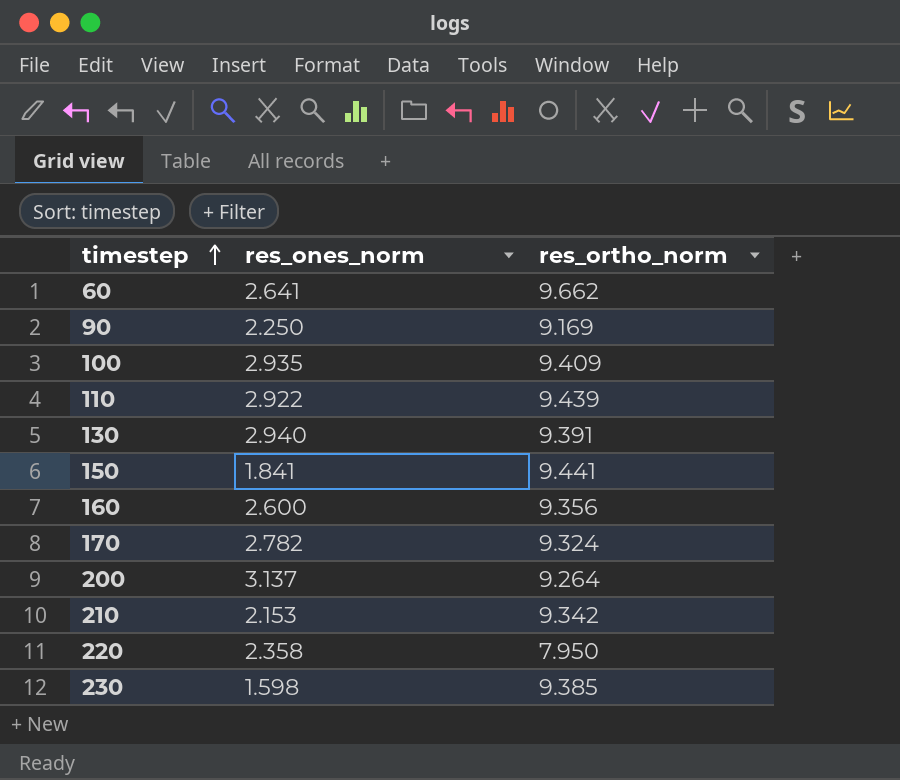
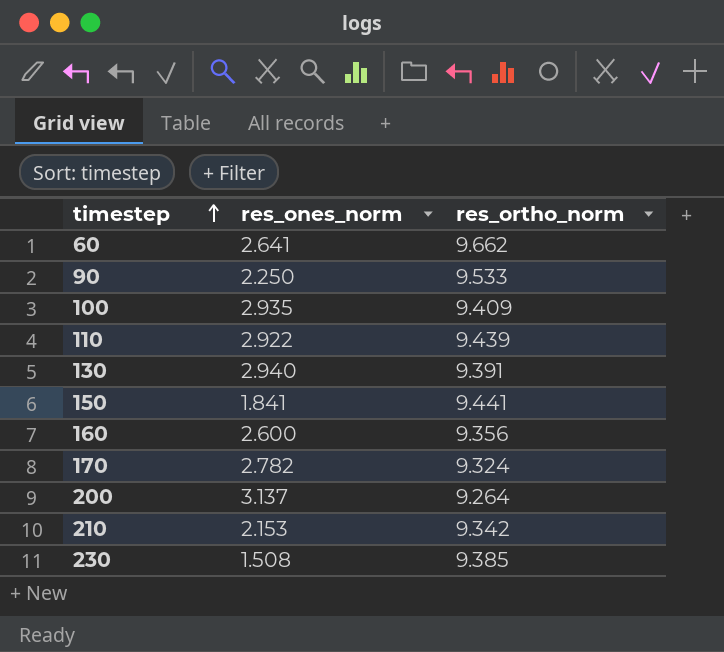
row 220: 2.358 | 7.950 -> none
90 | res_ortho_norm: 9.169 -> 9.533
230 | res_ones_norm: 1.598 -> 1.508

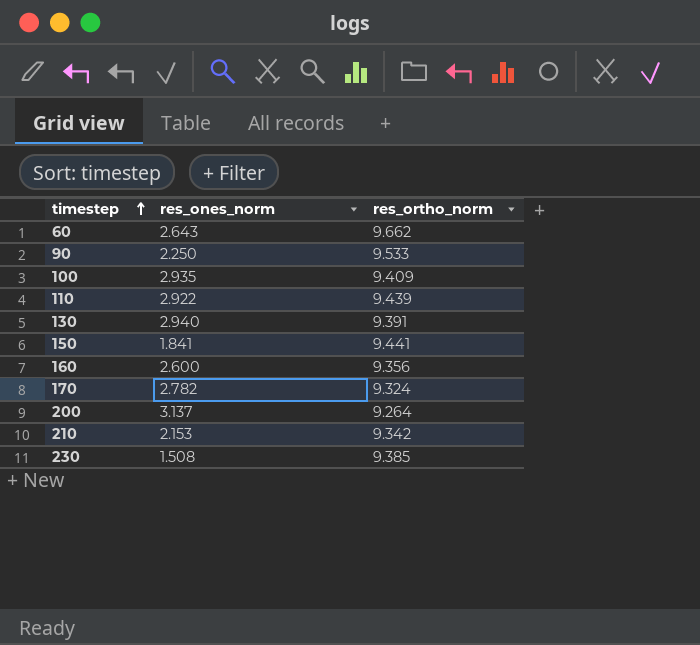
60 | res_ones_norm: 2.641 -> 2.643

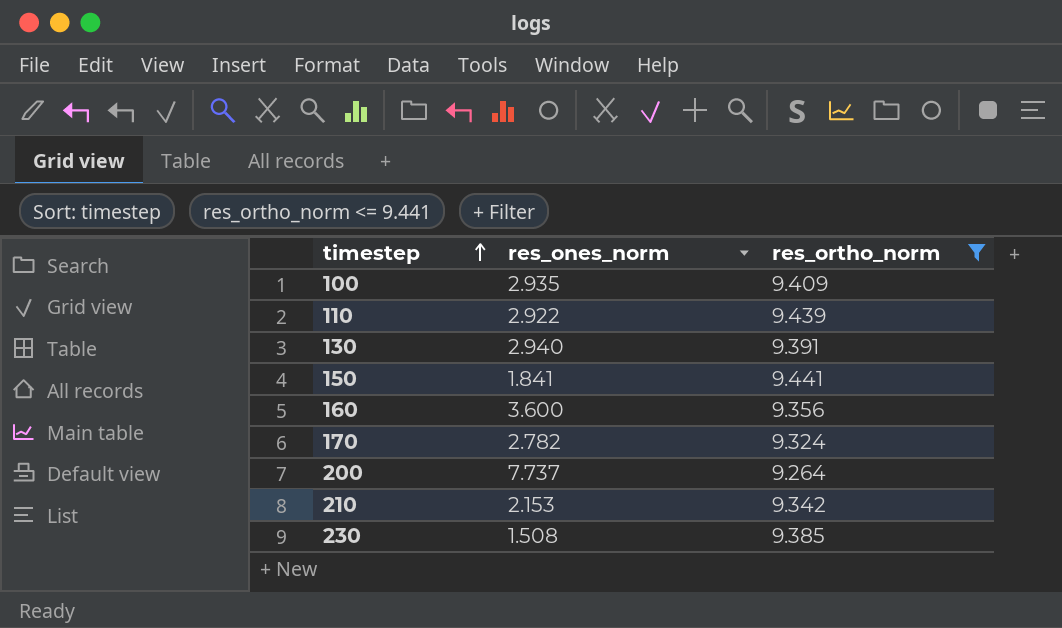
filter: none -> res_ortho_norm <= 9.441
160 | res_ones_norm: 2.600 -> 3.600
200 | res_ones_norm: 3.137 -> 7.737

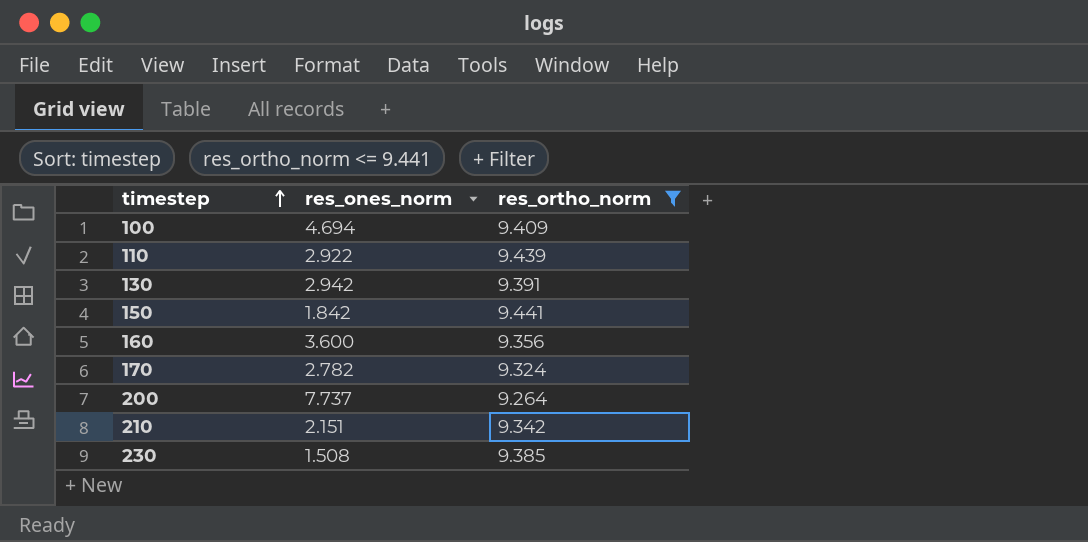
100 | res_ones_norm: 2.935 -> 4.694
130 | res_ones_norm: 2.940 -> 2.942
150 | res_ones_norm: 1.841 -> 1.842
210 | res_ones_norm: 2.153 -> 2.151

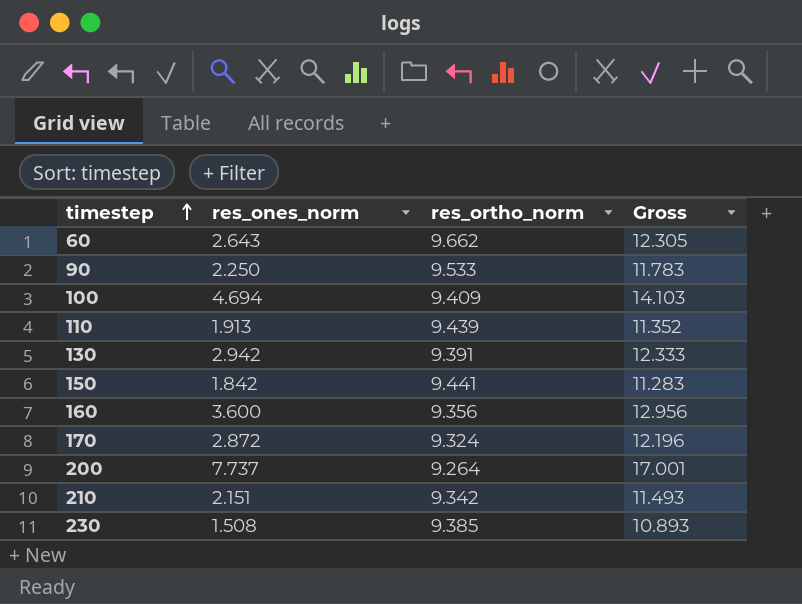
filter: res_ortho_norm <= 9.441 -> none
column Gross | formula: none -> [res_ones_norm] + [res_ortho_norm]
110 | res_ones_norm: 2.922 -> 1.913
170 | res_ones_norm: 2.782 -> 2.872

